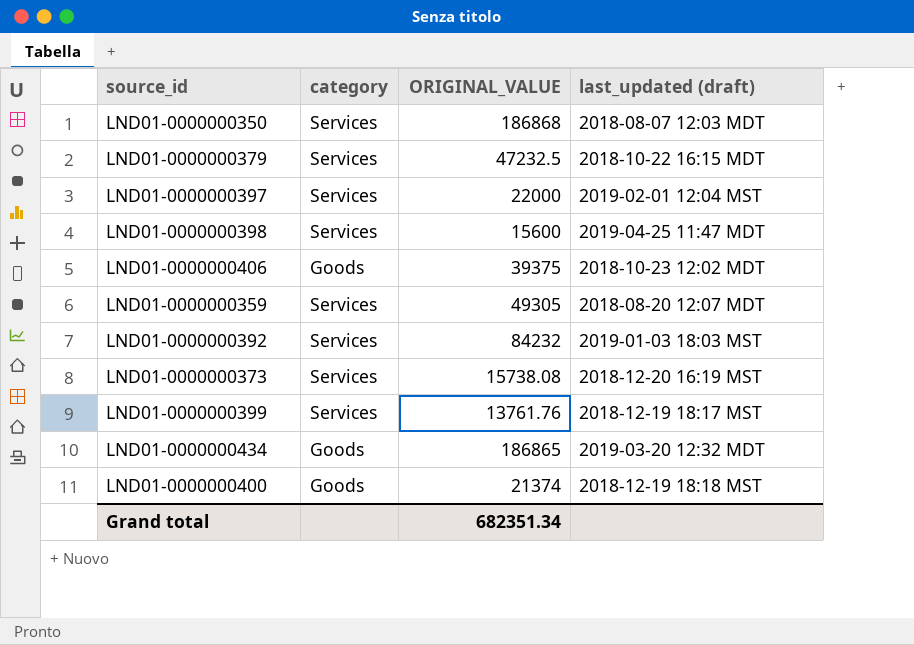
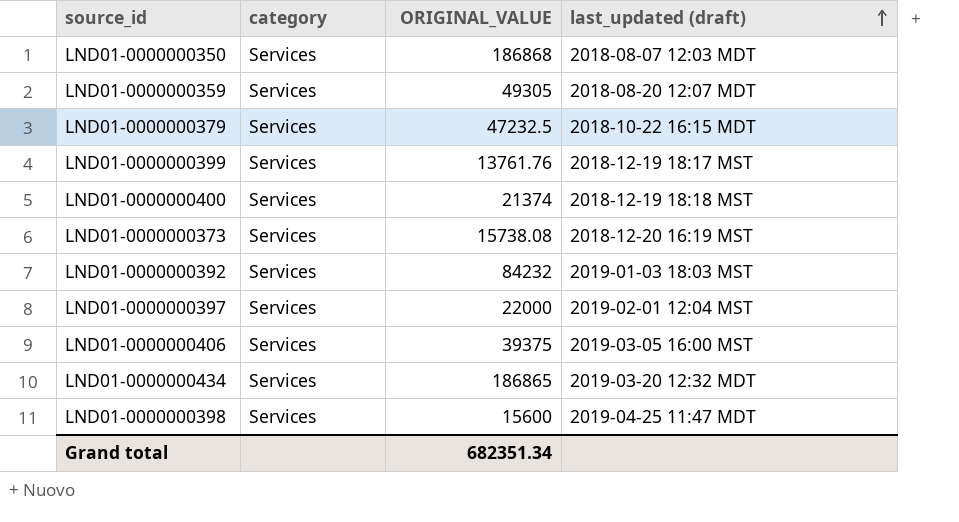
row order: none -> last_updated (draft) ascending
LND01-0000000400 | category: Goods -> Services
LND01-0000000406 | category: Goods -> Services
LND01-0000000406 | last_updated (draft): 2018-10-23 12:02 MDT -> 2019-03-05 16:00 MST
LND01-0000000434 | category: Goods -> Services

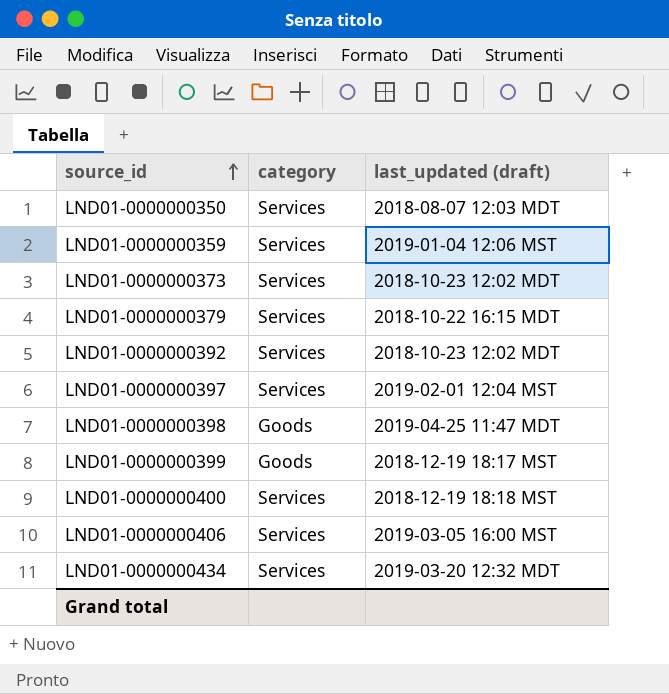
row order: last_updated (draft) ascending -> source_id ascending
column ORIGINAL_VALUE | position: 3 -> none
LND01-0000000359 | last_updated (draft): 2018-08-20 12:07 MDT -> 2019-01-04 12:06 MST
LND01-0000000373 | last_updated (draft): 2018-12-20 16:19 MST -> 2018-10-23 12:02 MDT
LND01-0000000392 | last_updated (draft): 2019-01-03 18:03 MST -> 2018-10-23 12:02 MDT
LND01-0000000398 | category: Services -> Goods
LND01-0000000399 | category: Services -> Goods

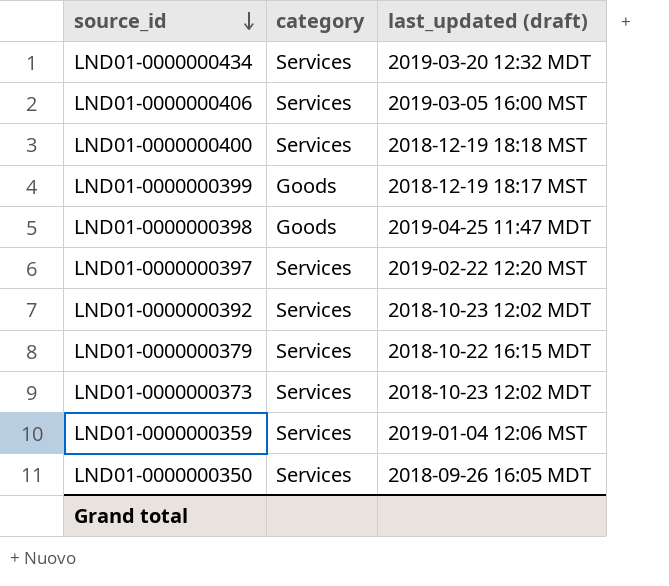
row order: source_id ascending -> source_id descending
LND01-0000000397 | last_updated (draft): 2019-02-01 12:04 MST -> 2019-02-22 12:20 MST
LND01-0000000350 | last_updated (draft): 2018-08-07 12:03 MDT -> 2018-09-26 16:05 MDT

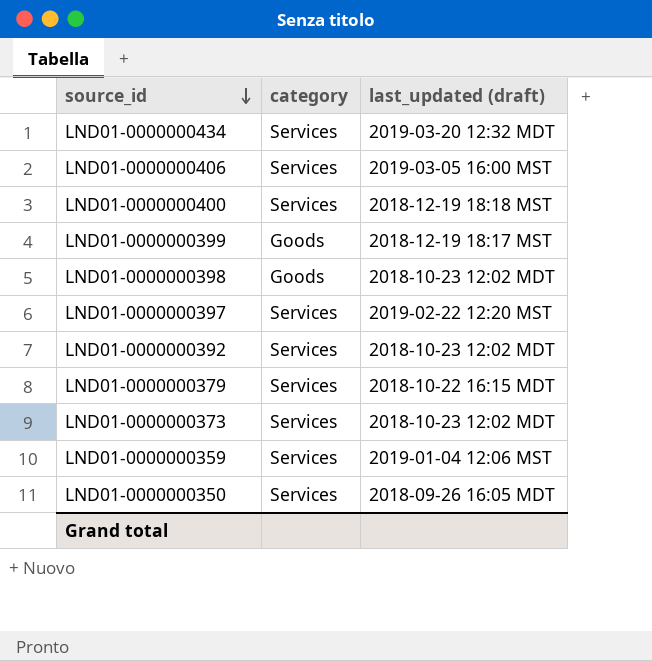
LND01-0000000398 | last_updated (draft): 2019-04-25 11:47 MDT -> 2018-10-23 12:02 MDT

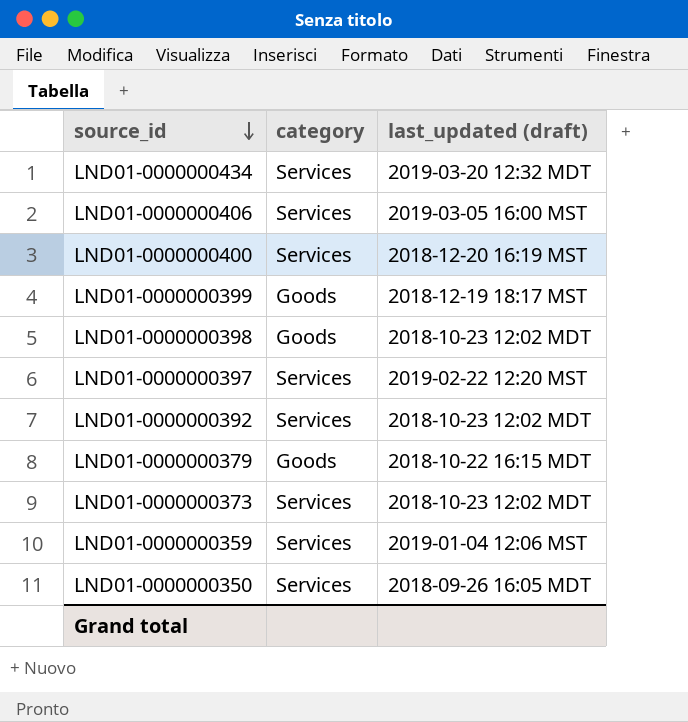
LND01-0000000400 | last_updated (draft): 2018-12-19 18:18 MST -> 2018-12-20 16:19 MST
LND01-0000000379 | category: Services -> Goods

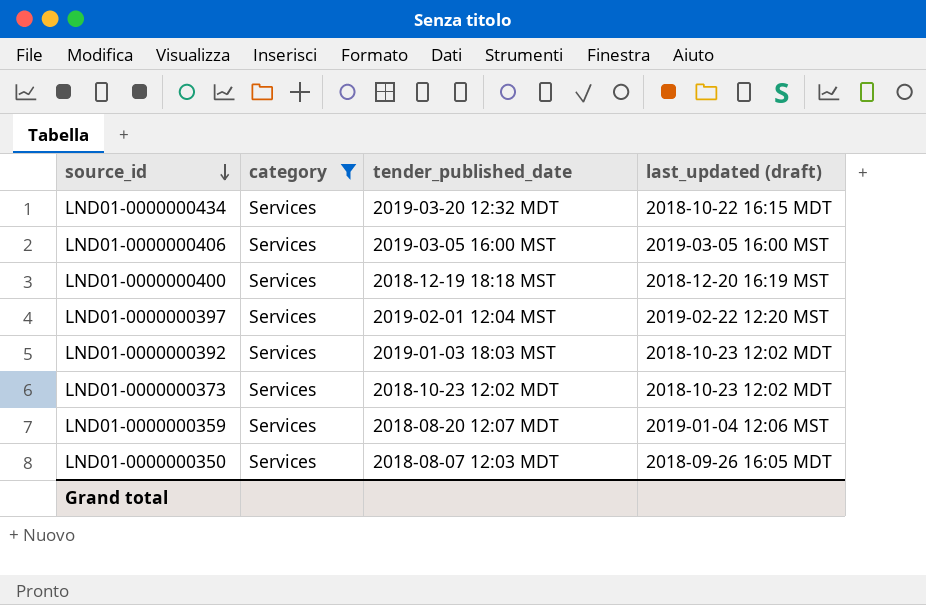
filter: none -> category = Services
column tender_published_date | position: none -> 3
LND01-0000000434 | last_updated (draft): 2019-03-20 12:32 MDT -> 2018-10-22 16:15 MDT

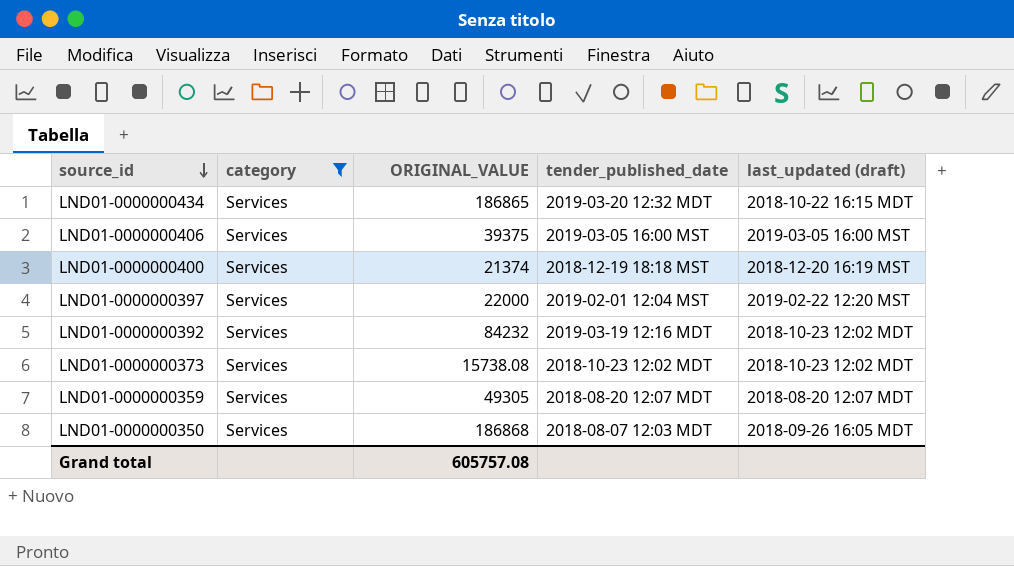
column ORIGINAL_VALUE | position: none -> 3
LND01-0000000392 | tender_published_date: 2019-01-03 18:03 MST -> 2019-03-19 12:16 MDT
LND01-0000000359 | last_updated (draft): 2019-01-04 12:06 MST -> 2018-08-20 12:07 MDT

